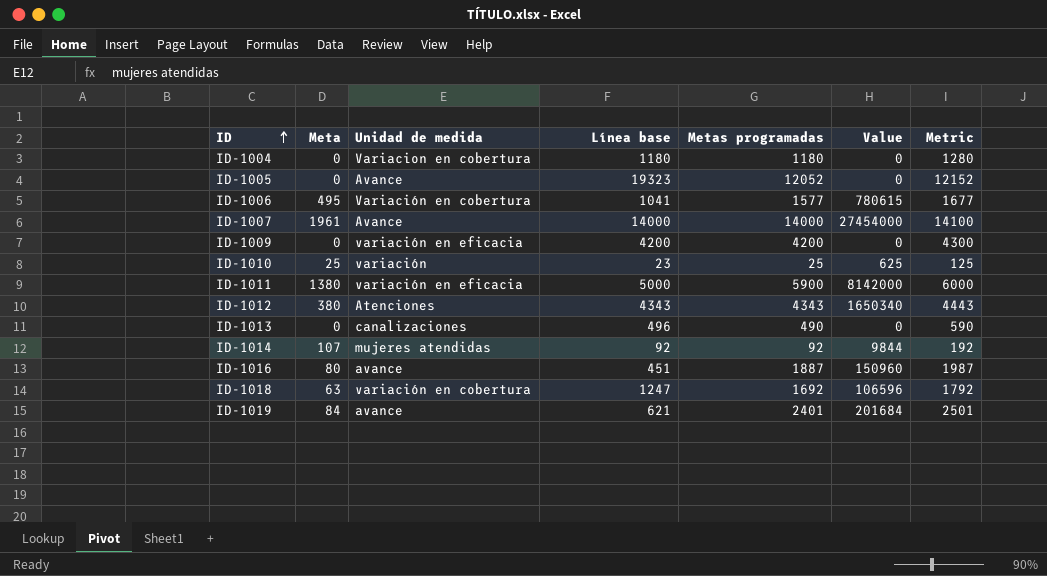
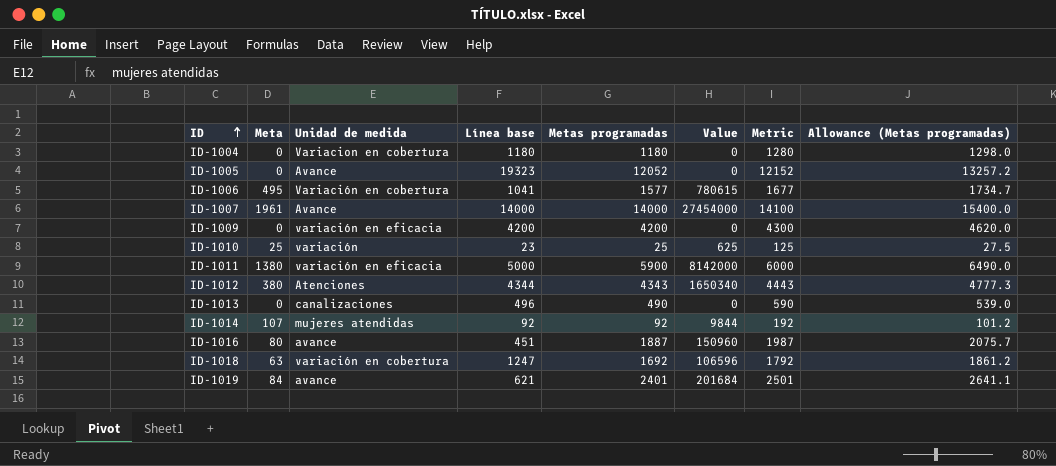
column Allowance (Metas programadas) | formula: none -> [Metas programadas] * 1.1
ID-1012 | Línea base: 4343 -> 4344

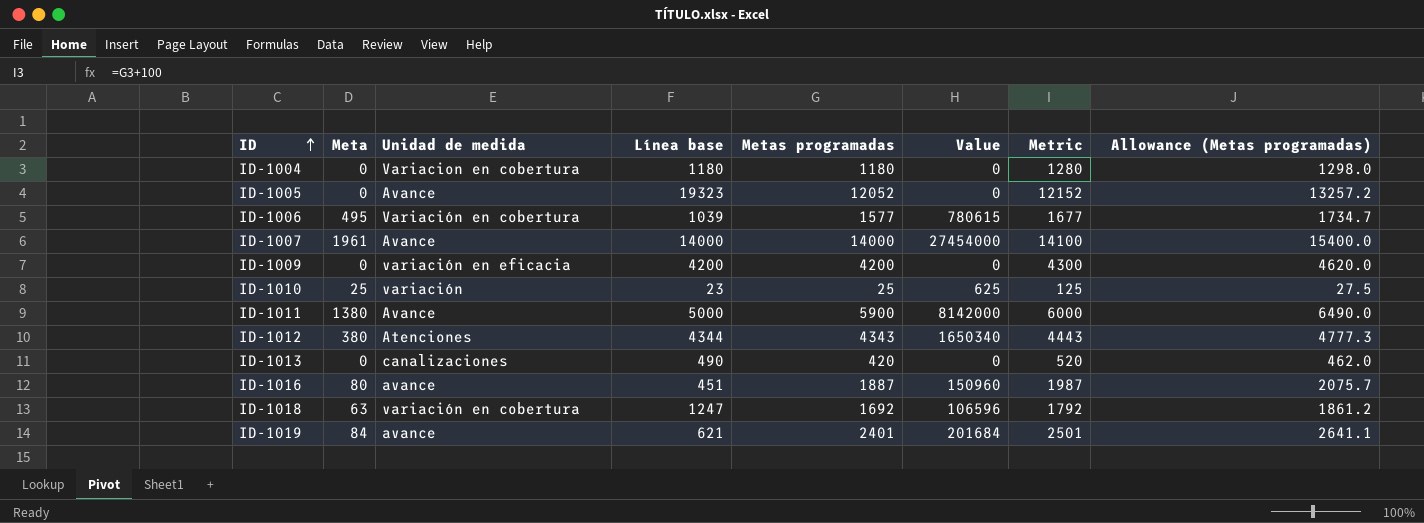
row ID-1014: 107 | mujeres atendidas | 92 | 92 | 9844 | 192 | 101.2 -> none
ID-1006 | Línea base: 1041 -> 1039
ID-1011 | Unidad de medida: variación en eficacia -> Avance
ID-1013 | Línea base: 496 -> 490
ID-1013 | Metas programadas: 490 -> 420
ID-1013 | Metric: 590 -> 520
ID-1013 | Allowance (Metas programadas): 539.0 -> 462.0

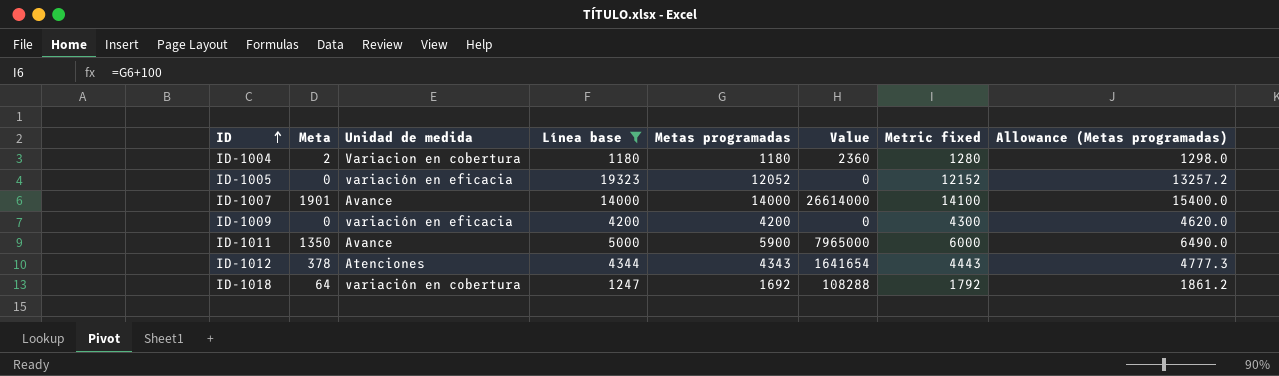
filter: none -> Línea base >= 1180
column name: Metric -> Metric fixed
ID-1004 | Meta: 0 -> 2
ID-1004 | Value: 0 -> 2360
ID-1005 | Unidad de medida: Avance -> variación en eficacia
ID-1007 | Meta: 1961 -> 1901
ID-1007 | Value: 27454000 -> 26614000
ID-1011 | Meta: 1380 -> 1350
ID-1011 | Value: 8142000 -> 7965000
ID-1012 | Meta: 380 -> 378
ID-1012 | Value: 1650340 -> 1641654
ID-1018 | Meta: 63 -> 64
ID-1018 | Value: 106596 -> 108288

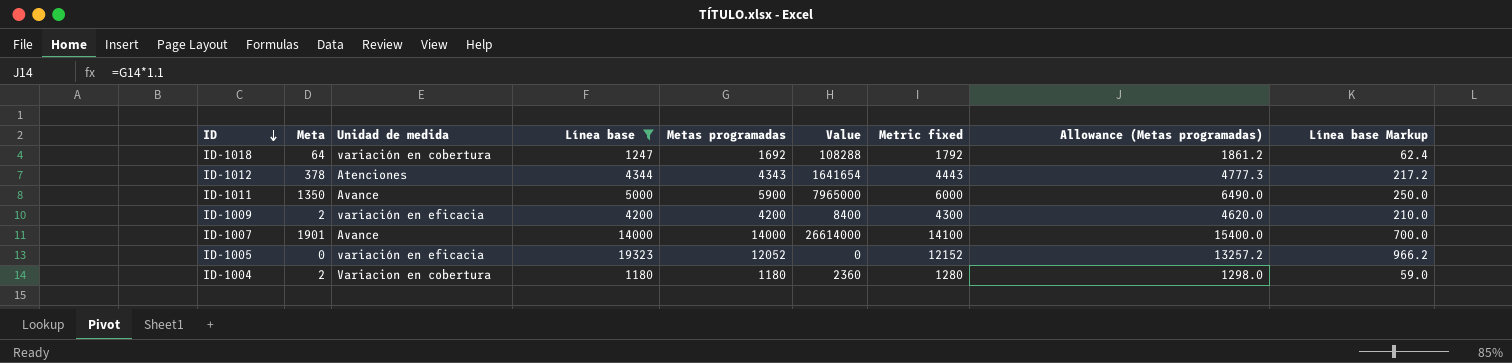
row order: ID ascending -> ID descending
column Línea base Markup | formula: none -> [Línea base] * 0.05
ID-1009 | Meta: 0 -> 2
ID-1009 | Value: 0 -> 8400

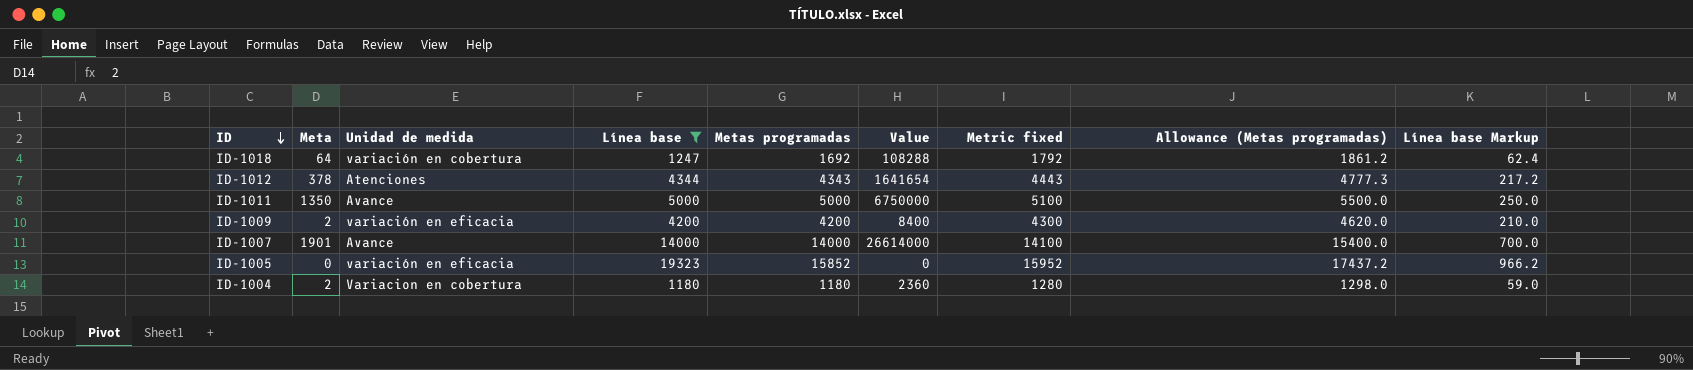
ID-1011 | Metas programadas: 5900 -> 5000
ID-1011 | Value: 7965000 -> 6750000
ID-1011 | Metric fixed: 6000 -> 5100
ID-1011 | Allowance (Metas programadas): 6490.0 -> 5500.0
ID-1005 | Metas programadas: 12052 -> 15852
ID-1005 | Metric fixed: 12152 -> 15952
ID-1005 | Allowance (Metas programadas): 13257.2 -> 17437.2

